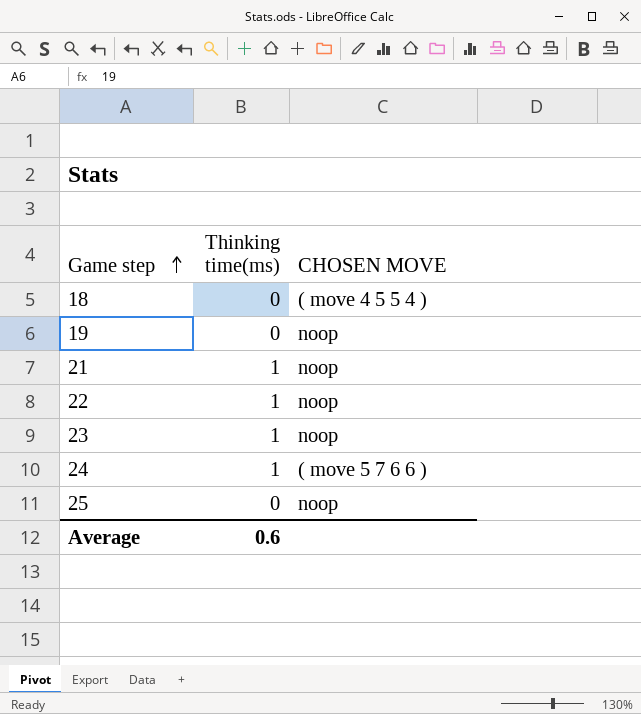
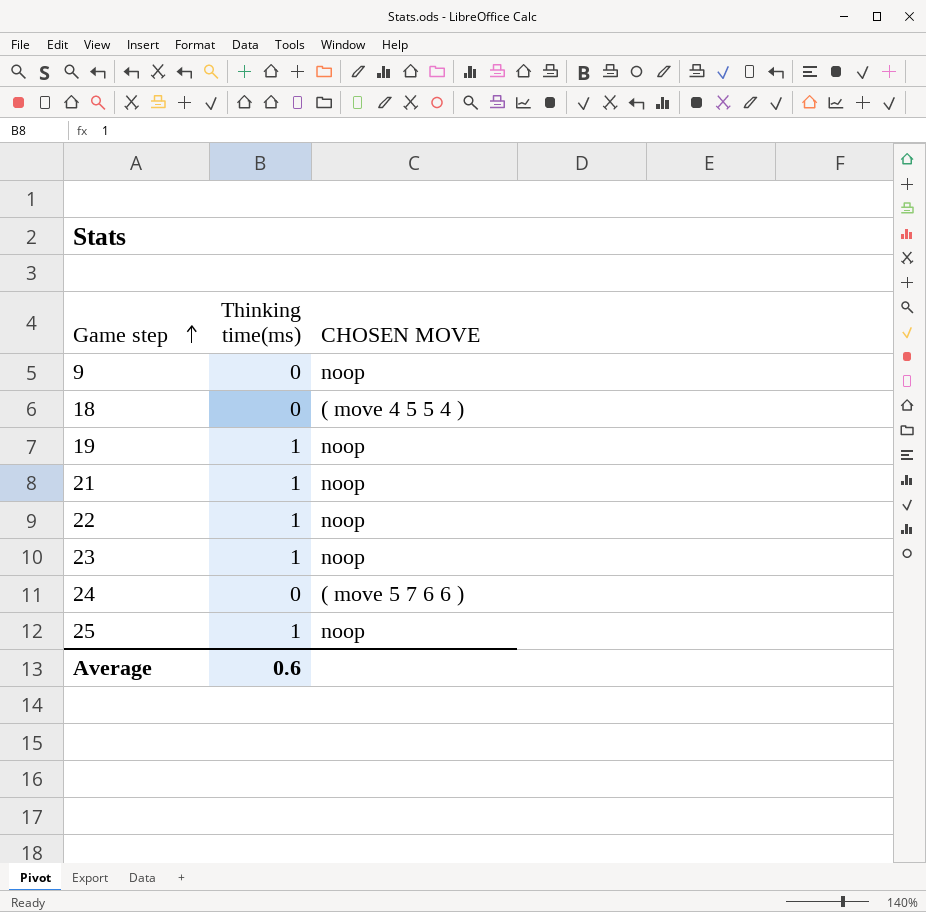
row 9: none -> 0 | noop
19 | Thinking time(ms): 0 -> 1
24 | Thinking time(ms): 1 -> 0
25 | Thinking time(ms): 0 -> 1

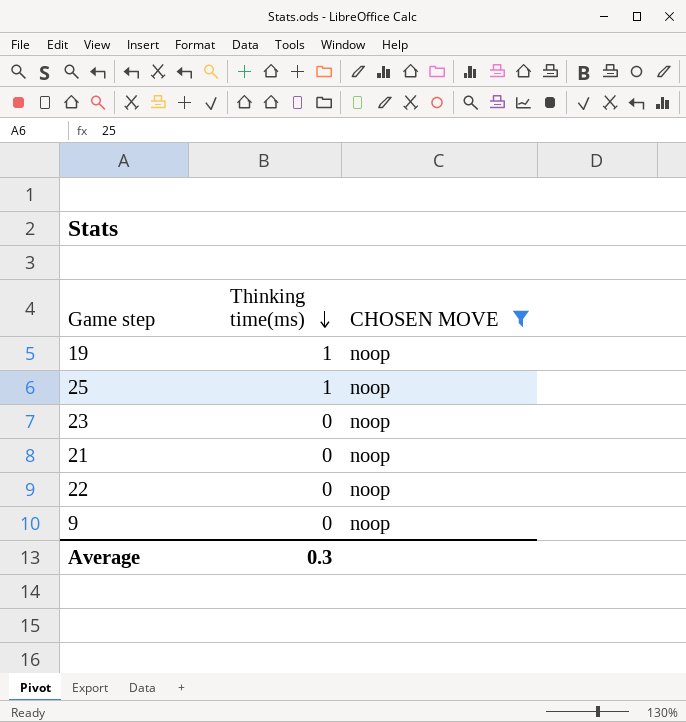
filter: none -> CHOSEN MOVE = noop
row order: Game step ascending -> Thinking time(ms) descending
23 | Thinking time(ms): 1 -> 0
21 | Thinking time(ms): 1 -> 0
22 | Thinking time(ms): 1 -> 0
Average | Thinking time(ms): 0.6 -> 0.3

